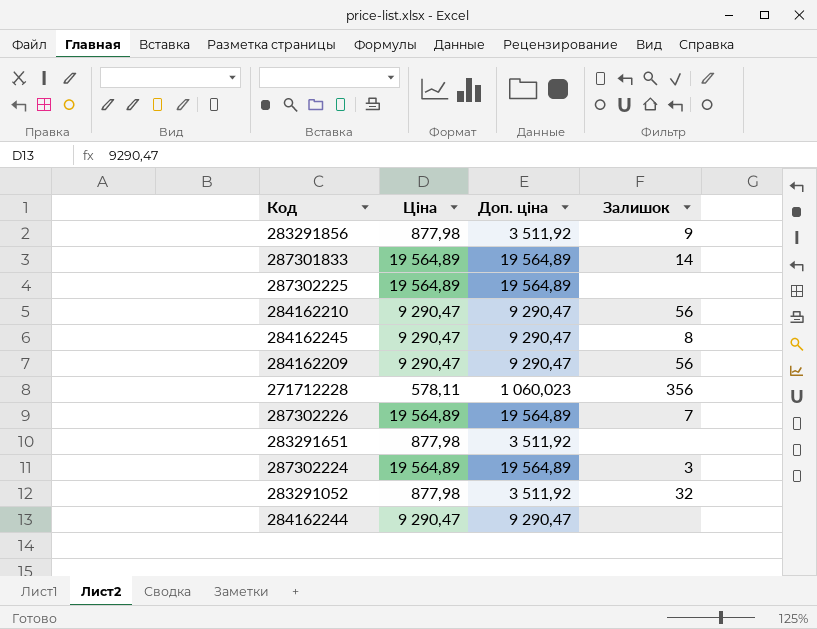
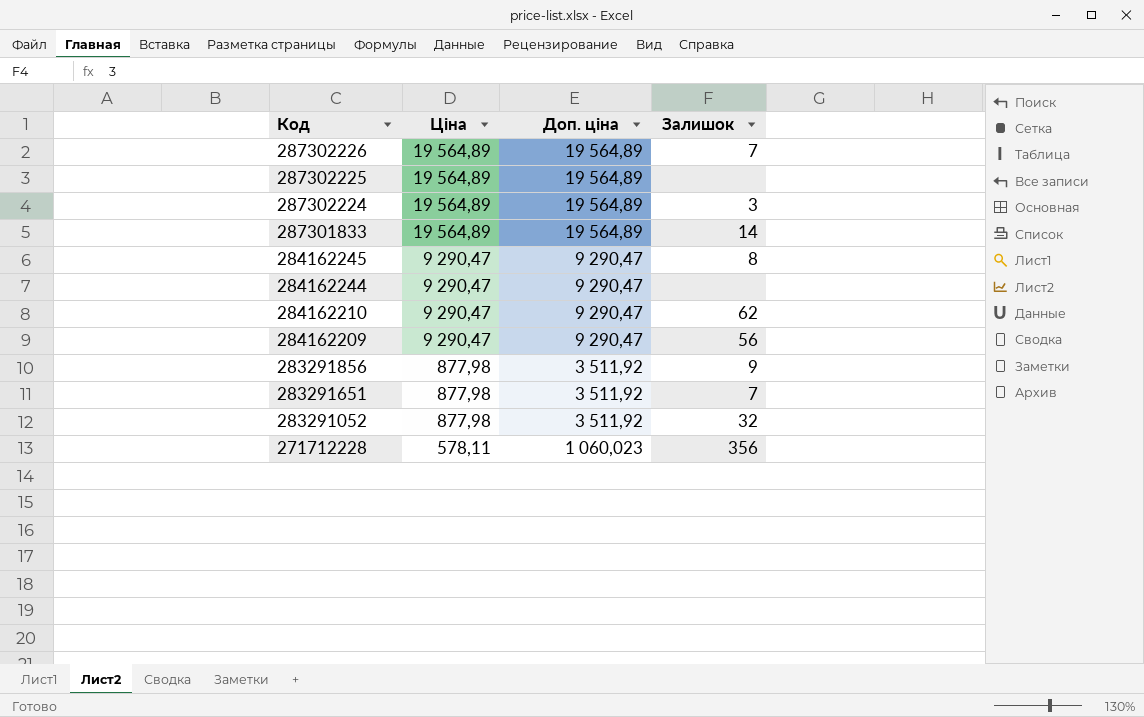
row order: none -> Код descending
284162210 | Залишок: 56 -> 62
283291651 | Залишок: none -> 7

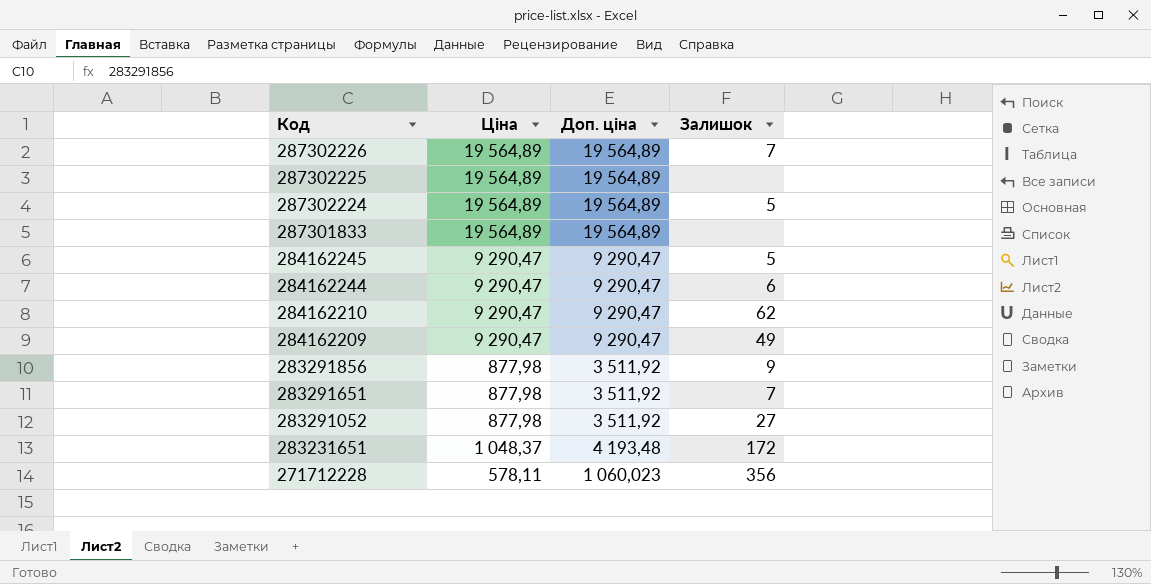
287302224 | Залишок: 3 -> 5
287301833 | Залишок: 14 -> none
284162245 | Залишок: 8 -> 5
284162244 | Залишок: none -> 6
284162209 | Залишок: 56 -> 49
283291052 | Залишок: 32 -> 27
row 283231651: none -> 1 048,37 | 4 193,48 | 172

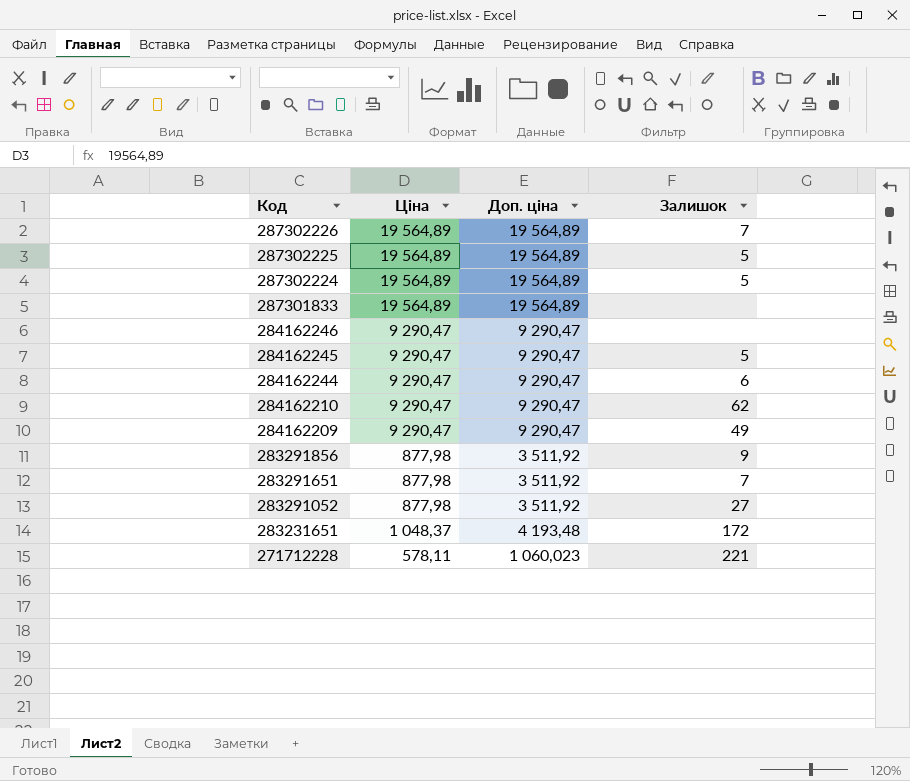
287302225 | Залишок: none -> 5
row 284162246: none -> 9 290,47 | 9 290,47 | none
271712228 | Залишок: 356 -> 221

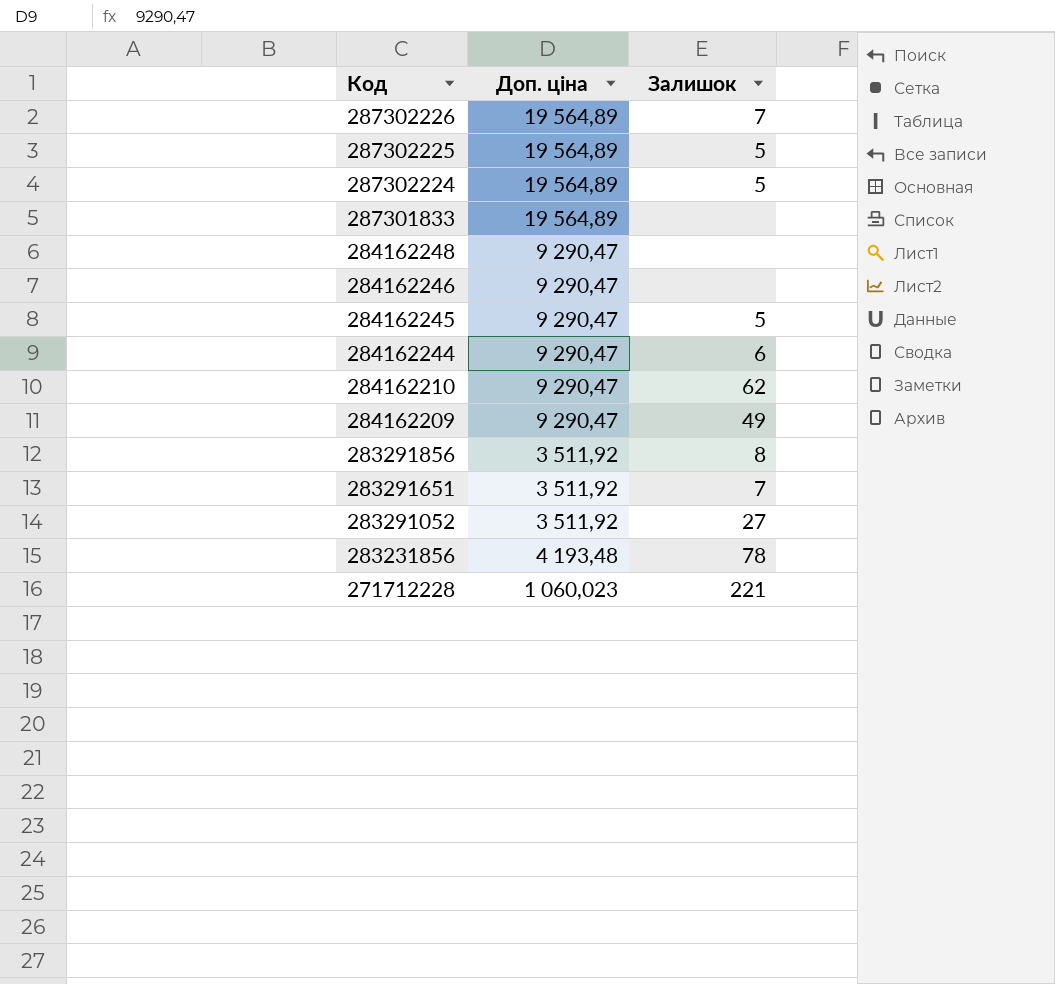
column Ціна | position: 2 -> none
row 283231651: 1 048,37 | 4 193,48 | 172 -> none
row 284162248: none -> 9 290,47 | none
283291856 | Залишок: 9 -> 8
row 283231856: none -> 4 193,48 | 78

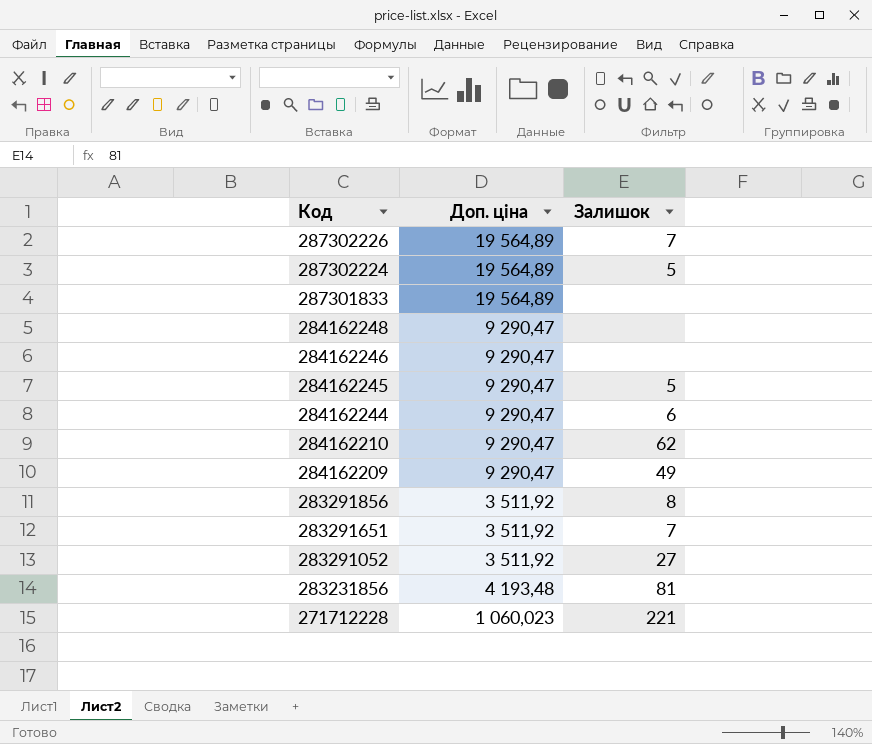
row 287302225: 19 564,89 | 5 -> none
283231856 | Залишок: 78 -> 81

